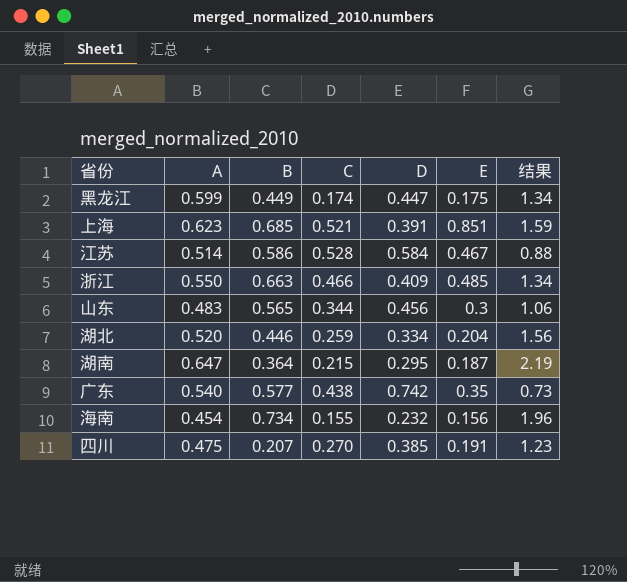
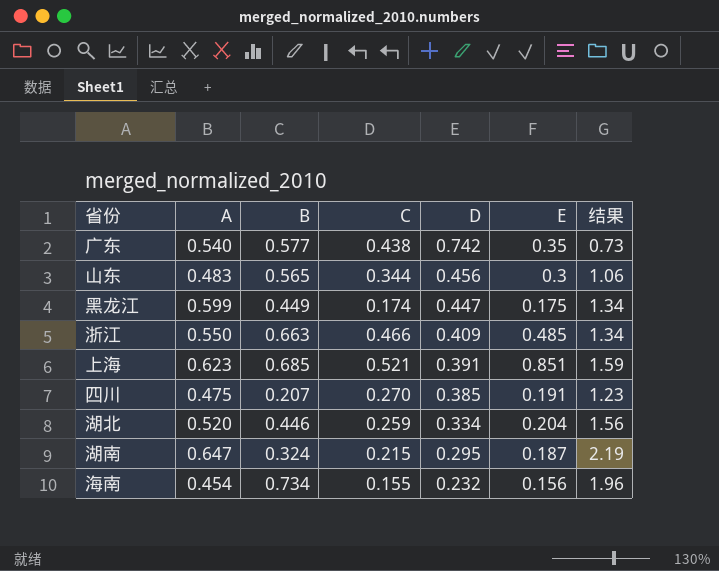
row order: none -> D descending
row 江苏: 0.514 | 0.586 | 0.528 | 0.584 | 0.467 | 0.88 -> none
湖南 | B: 0.364 -> 0.324

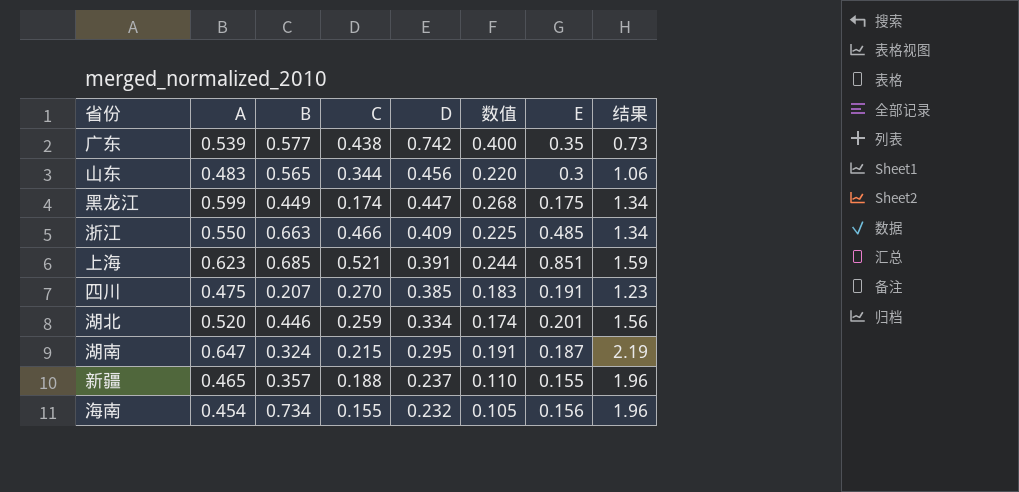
column 数值 | formula: none -> [A] * [D]
广东 | A: 0.540 -> 0.539
湖北 | E: 0.204 -> 0.201
row 新疆: none -> 0.465 | 0.357 | 0.188 | 0.237 | 0.110 | 0.155 | 1.96

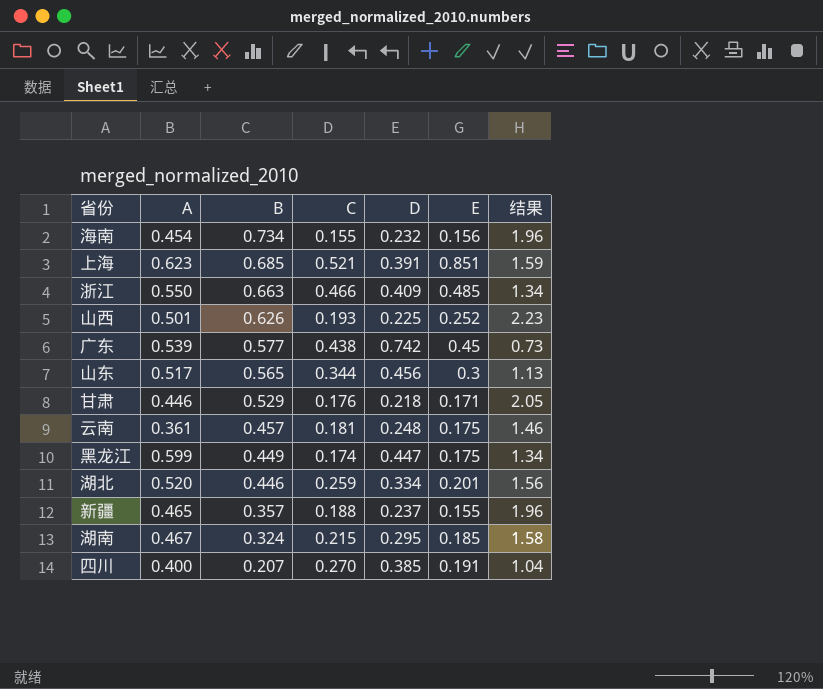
row order: D descending -> B descending
column 数值 | formula: [A] * [D] -> none
row 山西: none -> 0.501 | 0.626 | 0.193 | 0.225 | 0.252 | 2.23
广东 | E: 0.35 -> 0.45
山东 | A: 0.483 -> 0.517
山东 | 结果: 1.06 -> 1.13
row 甘肃: none -> 0.446 | 0.529 | 0.176 | 0.218 | 0.171 | 2.05
row 云南: none -> 0.361 | 0.457 | 0.181 | 0.248 | 0.175 | 1.46
湖南 | A: 0.647 -> 0.467
湖南 | E: 0.187 -> 0.185
湖南 | 结果: 2.19 -> 1.58
四川 | A: 0.475 -> 0.400
四川 | 结果: 1.23 -> 1.04

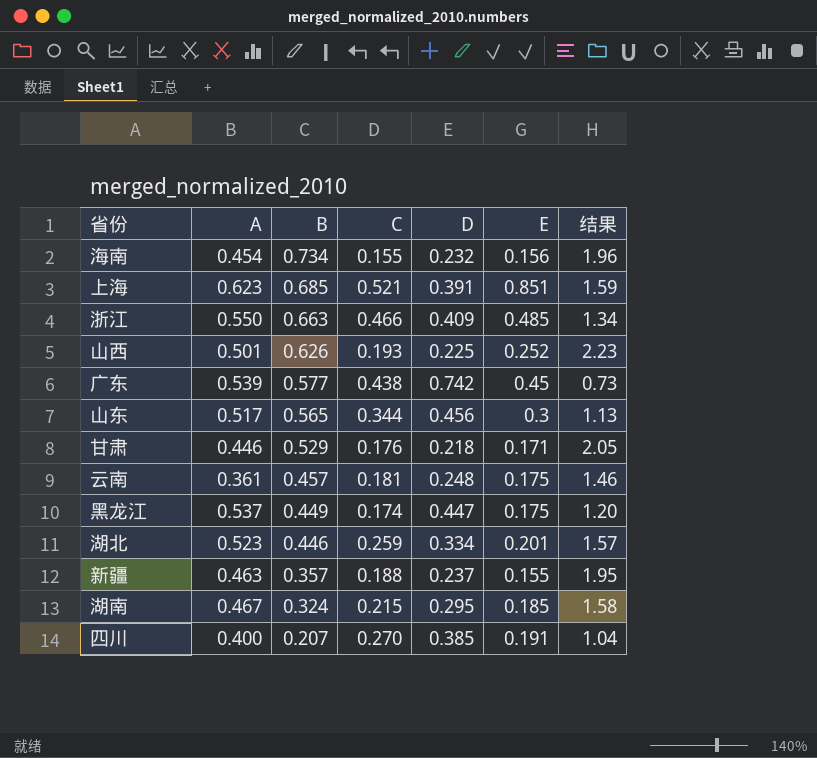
黑龙江 | A: 0.599 -> 0.537
黑龙江 | 结果: 1.34 -> 1.20
湖北 | A: 0.520 -> 0.523
湖北 | 结果: 1.56 -> 1.57
新疆 | A: 0.465 -> 0.463
新疆 | 结果: 1.96 -> 1.95

